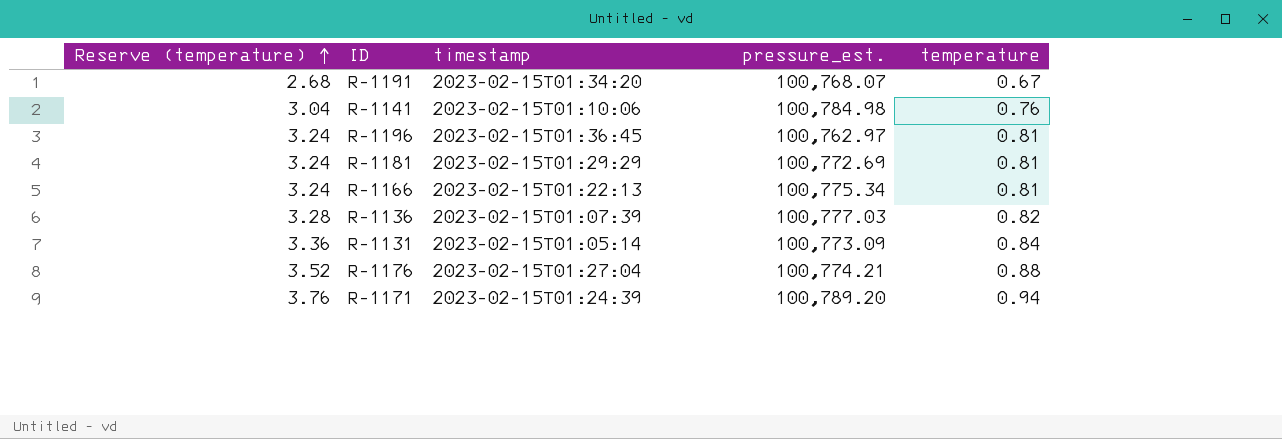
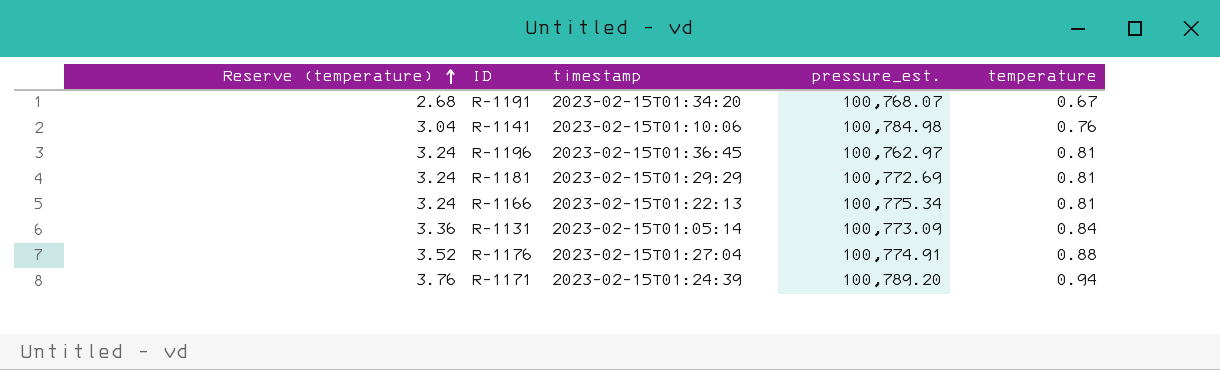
row R-1136: 3.28 | 2023-02-15T01:07:39 | 100,777.03 | 0.82 -> none
R-1176 | pressure_est.: 100,774.21 -> 100,774.91

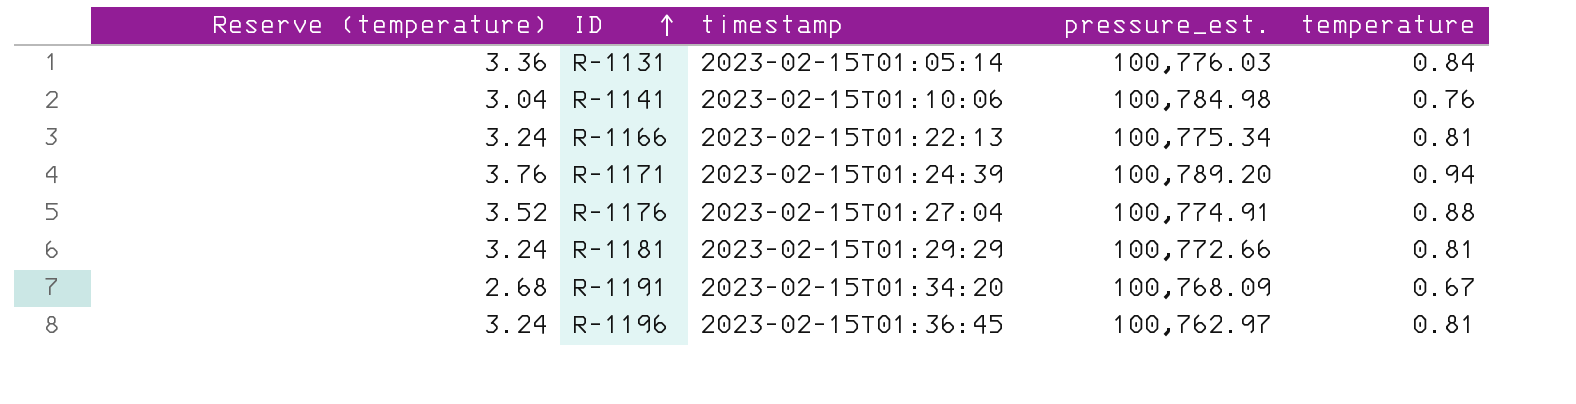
row order: Reserve (temperature) ascending -> ID ascending
R-1131 | pressure_est.: 100,773.09 -> 100,776.03
R-1181 | pressure_est.: 100,772.69 -> 100,772.66
R-1191 | pressure_est.: 100,768.07 -> 100,768.09

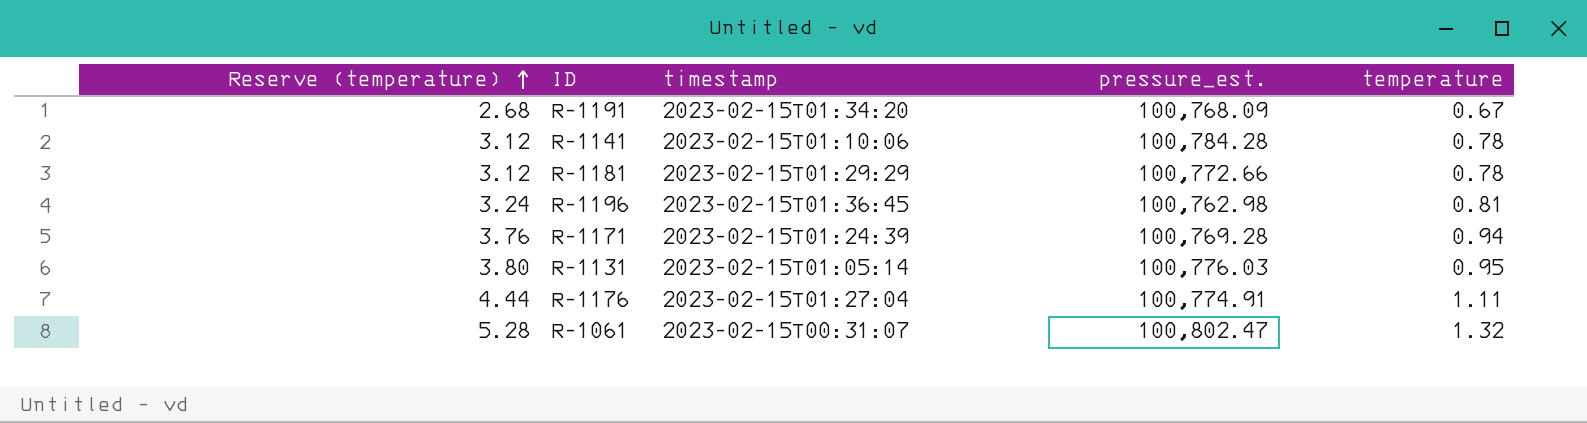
row order: ID ascending -> Reserve (temperature) ascending
row R-1166: 3.24 | 2023-02-15T01:22:13 | 100,775.34 | 0.81 -> none
R-1141 | Reserve (temperature): 3.04 -> 3.12
R-1141 | pressure_est.: 100,784.98 -> 100,784.28
R-1141 | temperature: 0.76 -> 0.78
R-1181 | Reserve (temperature): 3.24 -> 3.12
R-1181 | temperature: 0.81 -> 0.78
R-1196 | pressure_est.: 100,762.97 -> 100,762.98
R-1171 | pressure_est.: 100,789.20 -> 100,769.28
R-1131 | Reserve (temperature): 3.36 -> 3.80
R-1131 | temperature: 0.84 -> 0.95
R-1176 | Reserve (temperature): 3.52 -> 4.44
R-1176 | temperature: 0.88 -> 1.11
row R-1061: none -> 5.28 | 2023-02-15T00:31:07 | 100,802.47 | 1.32

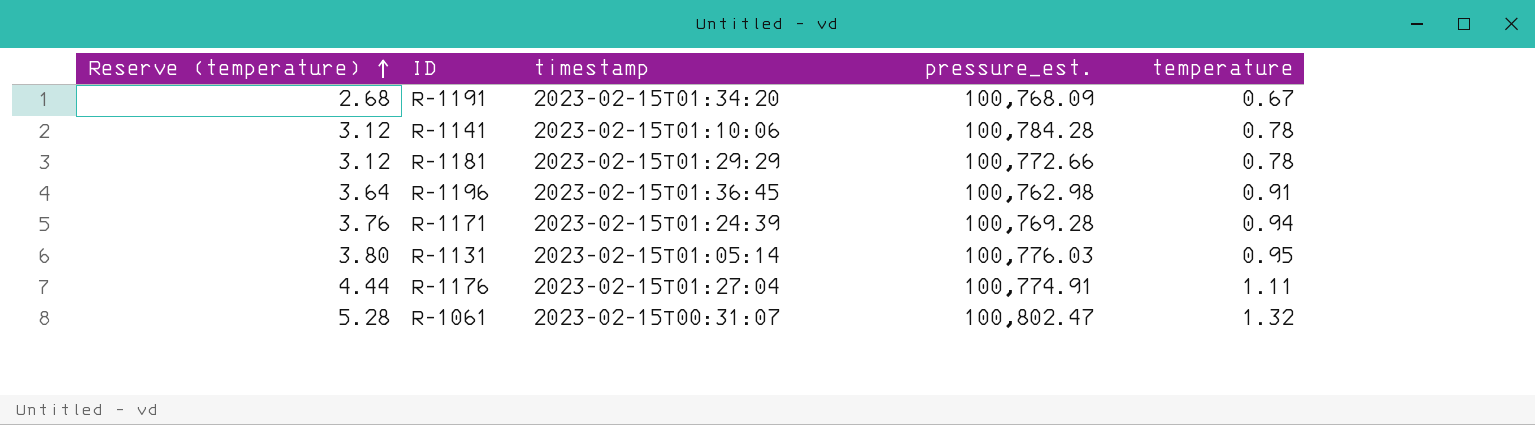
R-1196 | Reserve (temperature): 3.24 -> 3.64
R-1196 | temperature: 0.81 -> 0.91

